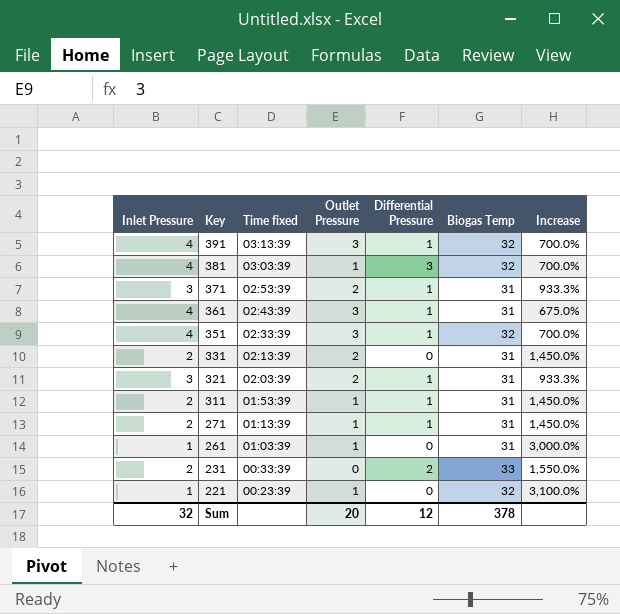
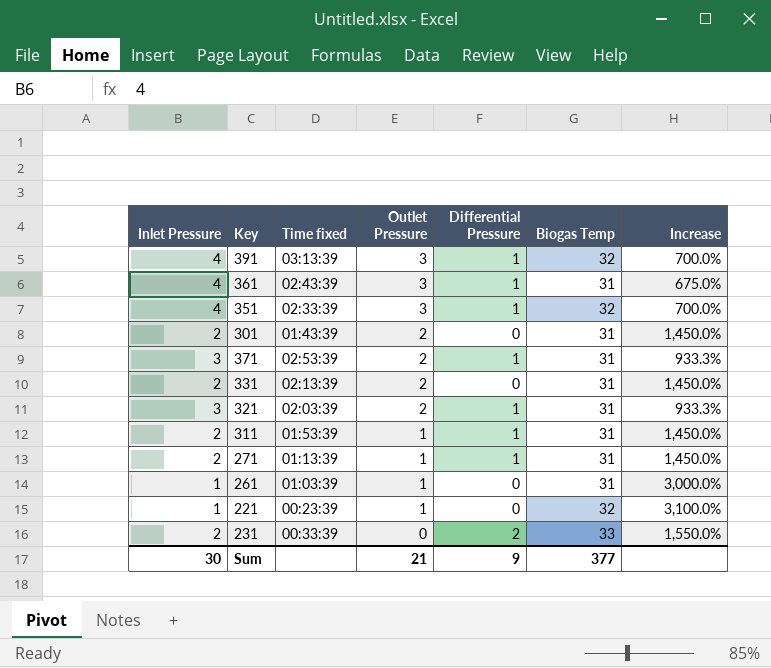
row order: Key descending -> Outlet Pressure descending
row 381: 4 | 03:03:39 | 1 | 3 | 32 | 700.0% -> none
row 301: none -> 2 | 01:43:39 | 2 | 0 | 31 | 1,450.0%
Sum | Inlet Pressure: 32 -> 30
Sum | Outlet Pressure: 20 -> 21
Sum | Differential Pressure: 12 -> 9
Sum | Biogas Temp: 378 -> 377

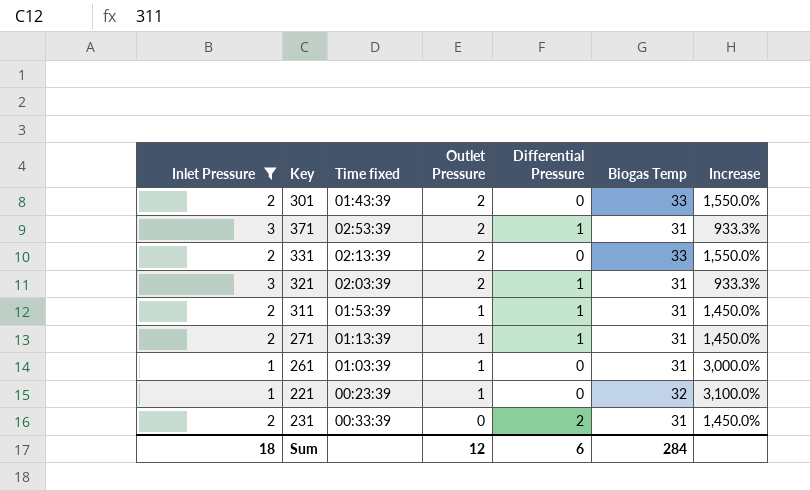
filter: none -> Inlet Pressure != 4
301 | Biogas Temp: 31 -> 33
301 | Increase: 1,450.0% -> 1,550.0%
331 | Biogas Temp: 31 -> 33
331 | Increase: 1,450.0% -> 1,550.0%
231 | Biogas Temp: 33 -> 31
231 | Increase: 1,550.0% -> 1,450.0%
Sum | Inlet Pressure: 30 -> 18
Sum | Outlet Pressure: 21 -> 12
Sum | Differential Pressure: 9 -> 6
Sum | Biogas Temp: 377 -> 284

